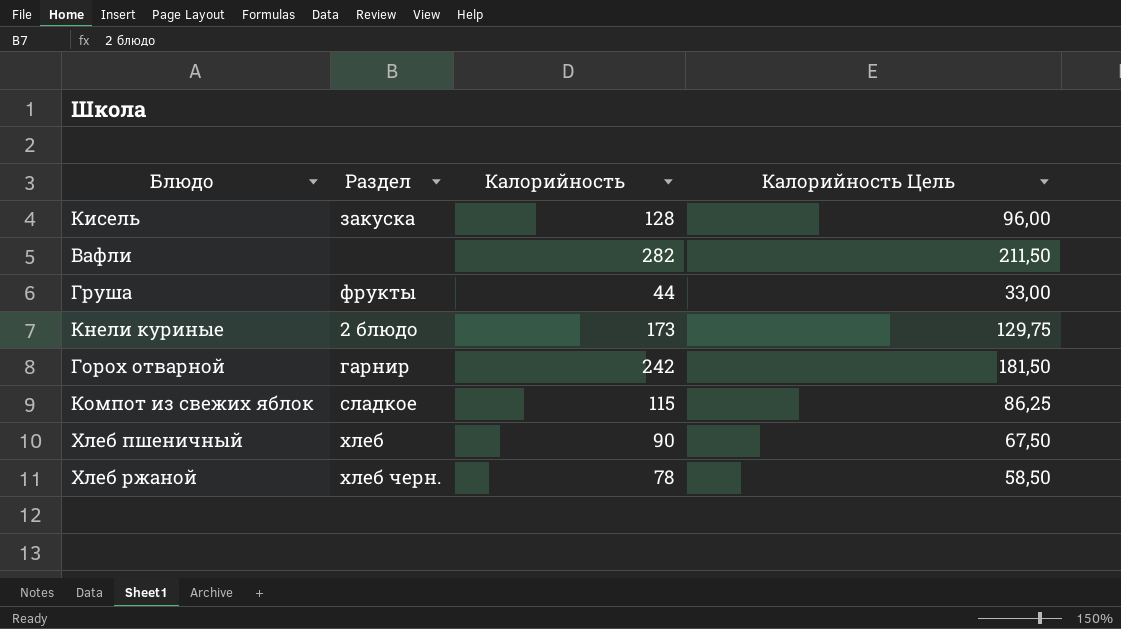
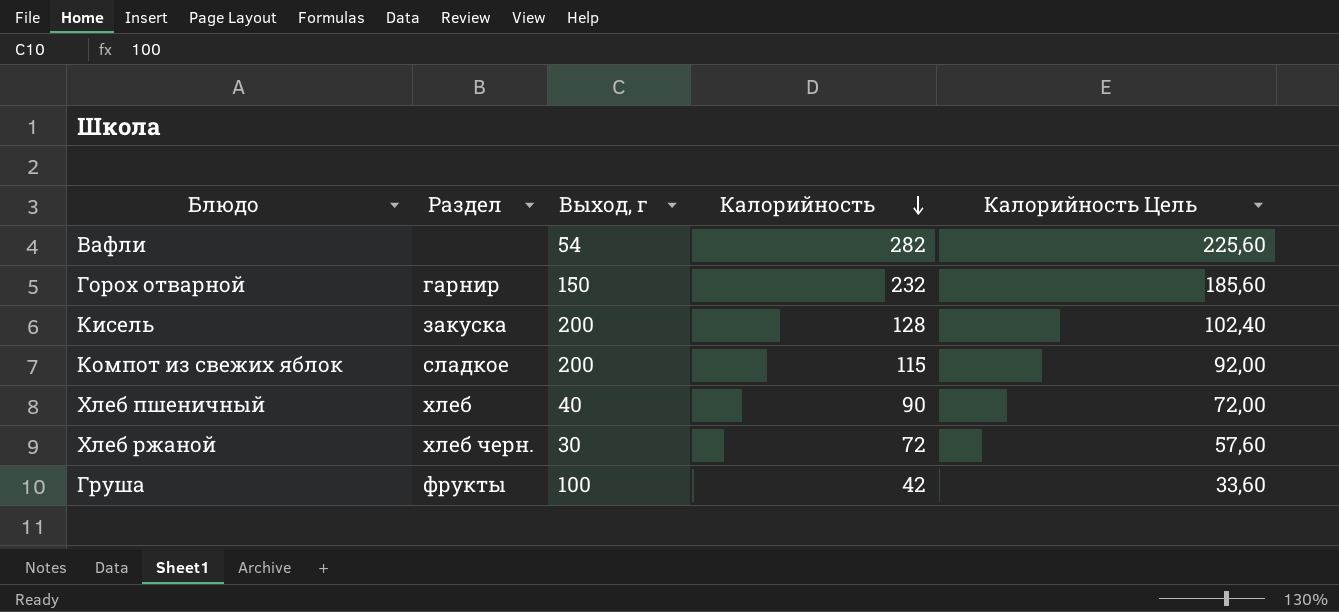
row order: none -> Калорийность descending
column Выход, г | position: none -> 3
column Калорийность Цель | formula: [Калорийность] * 0,75 -> [Калорийность] * 0,8
row Кнели куриные: 2 блюдо | 173 | 129,75 -> none
Горох отварной | Калорийность: 242 -> 232
Хлеб ржаной | Калорийность: 78 -> 72
Груша | Калорийность: 44 -> 42

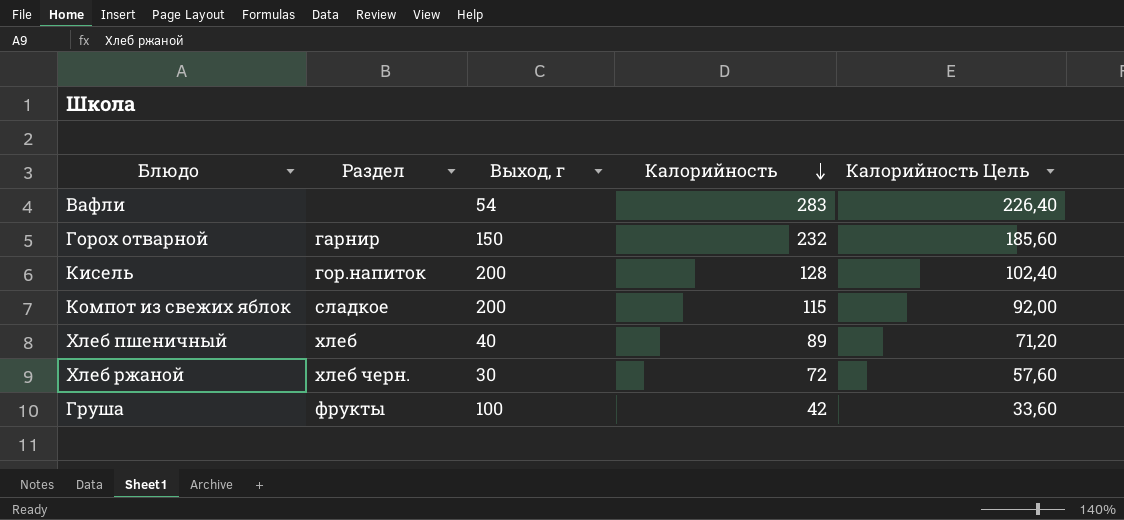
Вафли | Калорийность: 282 -> 283
Вафли | Калорийность Цель: 225,60 -> 226,40
Кисель | Раздел: закуска -> гор.напиток
Хлеб пшеничный | Калорийность: 90 -> 89
Хлеб пшеничный | Калорийность Цель: 72,00 -> 71,20

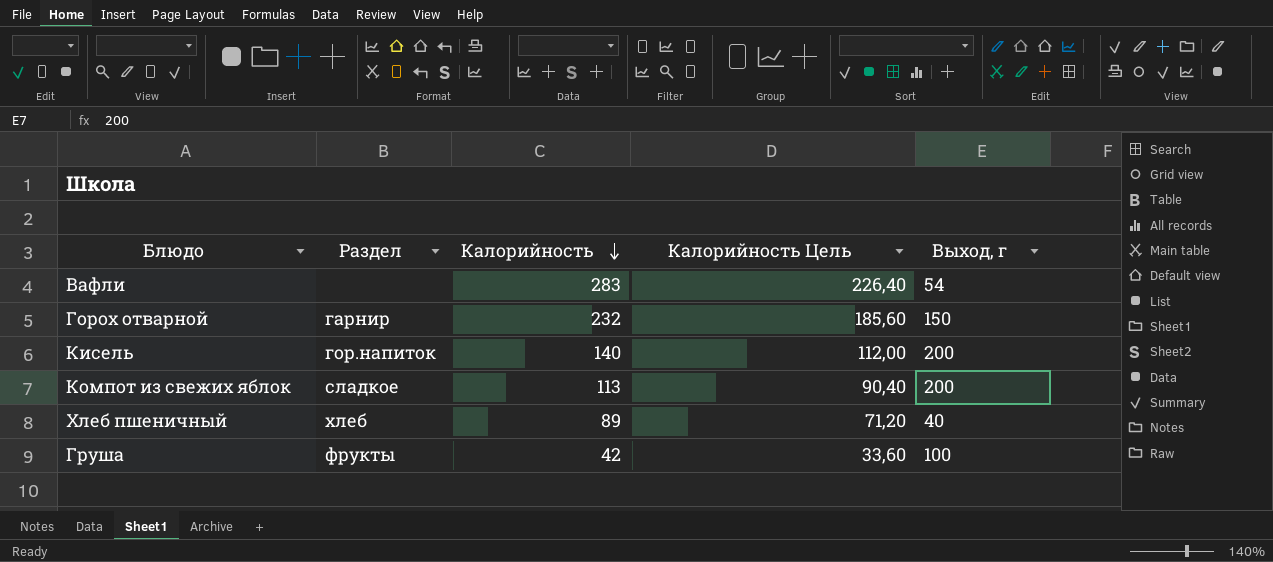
column Выход, г | position: 3 -> 5
row Хлеб ржаной: хлеб черн. | 30 | 72 | 57,60 -> none
Кисель | Калорийность: 128 -> 140
Кисель | Калорийность Цель: 102,40 -> 112,00
Компот из свежих яблок | Калорийность: 115 -> 113
Компот из свежих яблок | Калорийность Цель: 92,00 -> 90,40

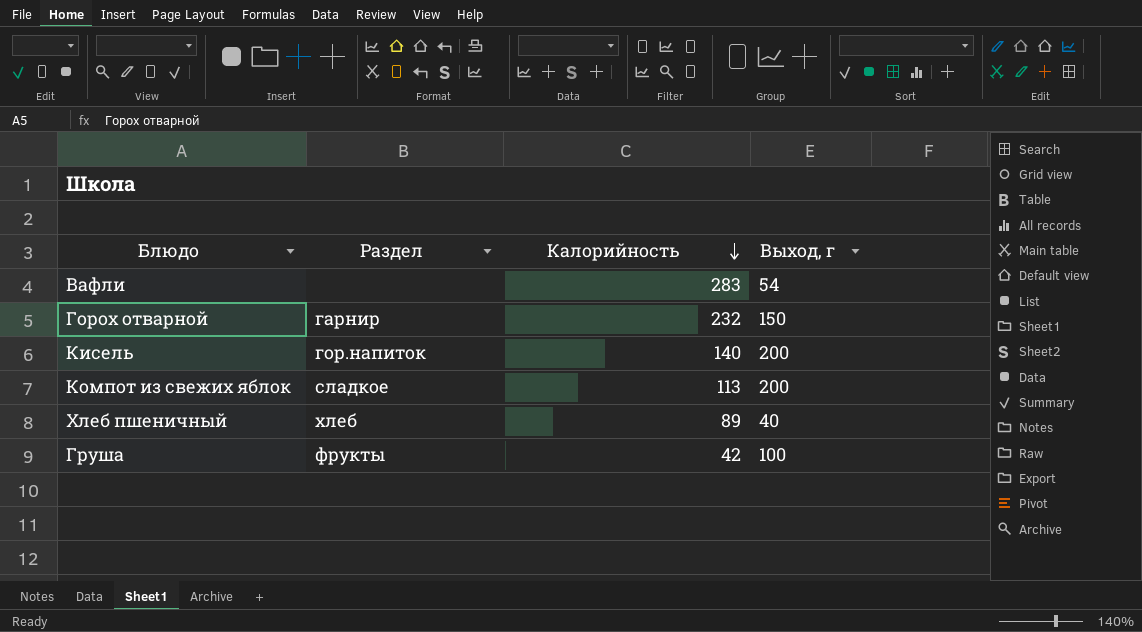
column Калорийность Цель | formula: [Калорийность] * 0,8 -> none

